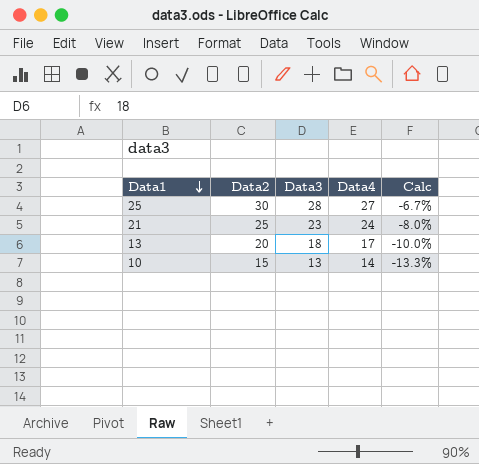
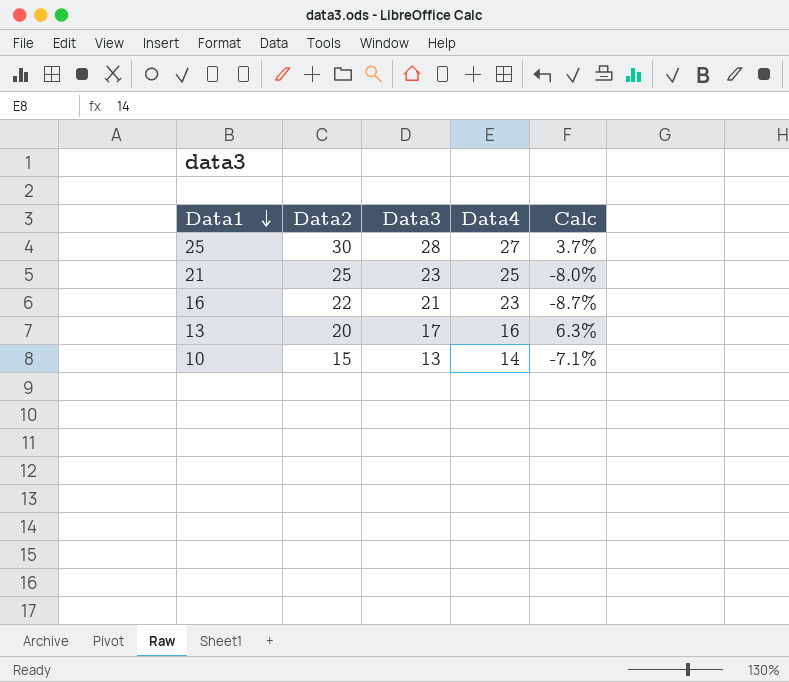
column Calc | formula: ([Data3] - [Data2]) / [Data2] -> ([Data3] - [Data4]) / [Data4]
21 | Data4: 24 -> 25
row 16: none -> 22 | 21 | 23 | -8.7%
13 | Data3: 18 -> 17
13 | Data4: 17 -> 16

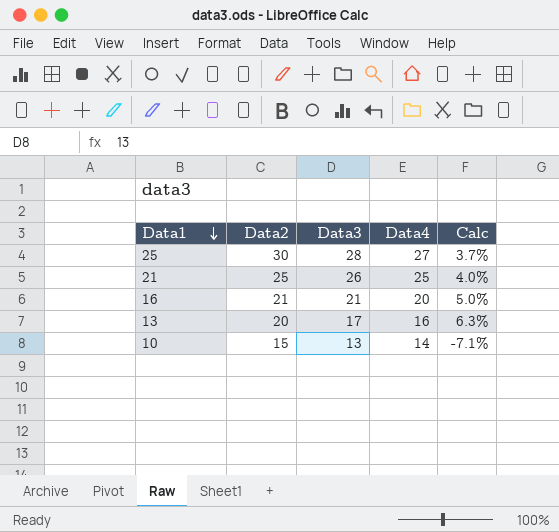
21 | Data3: 23 -> 26
21 | Calc: -8.0% -> 4.0%
16 | Data2: 22 -> 21
16 | Data4: 23 -> 20
16 | Calc: -8.7% -> 5.0%

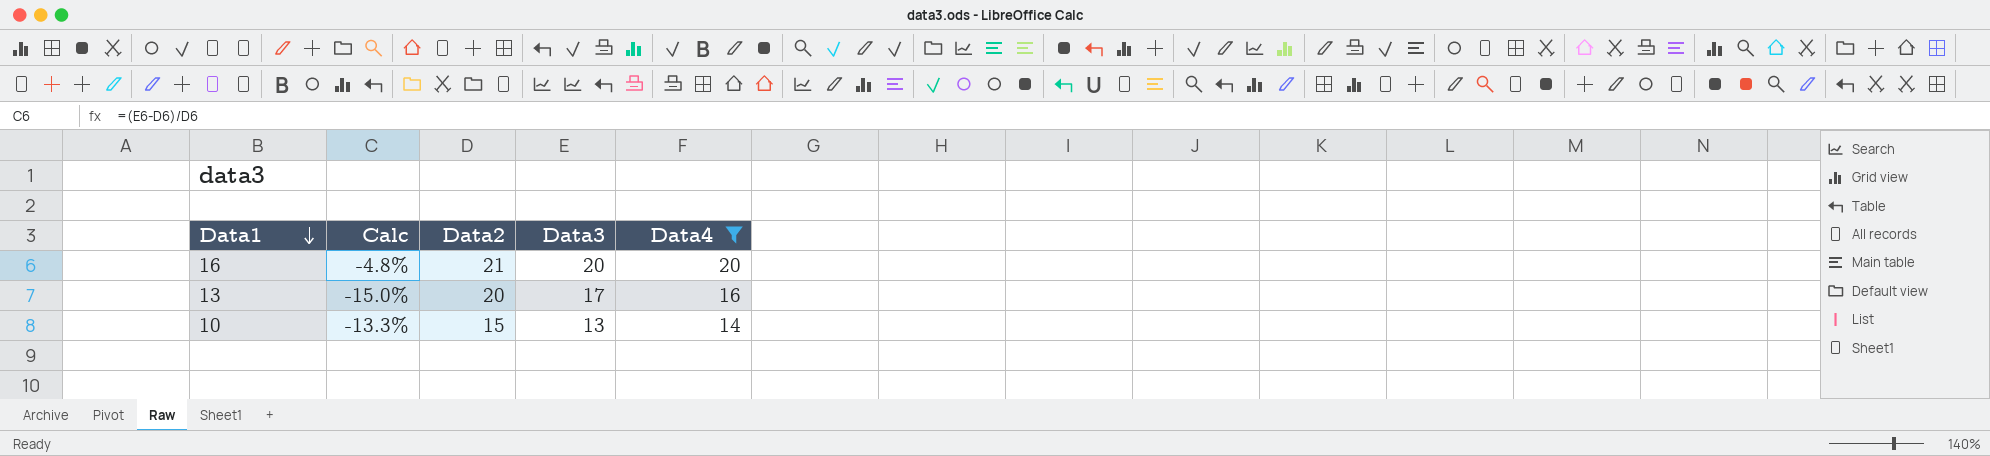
filter: none -> Data4 <= 20
column Calc | formula: ([Data3] - [Data4]) / [Data4] -> ([Data3] - [Data2]) / [Data2]
column Calc | position: 5 -> 2
16 | Data3: 21 -> 20

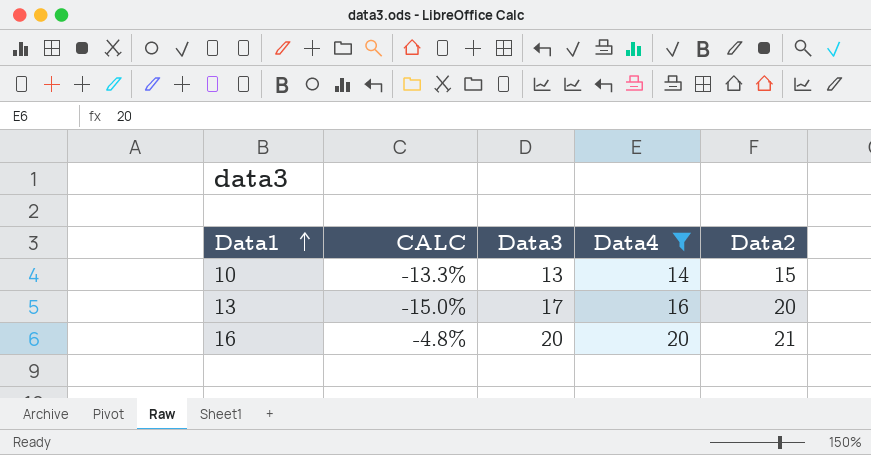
row order: Data1 descending -> Data1 ascending
column name: Calc -> CALC
column Data2 | position: 3 -> 5

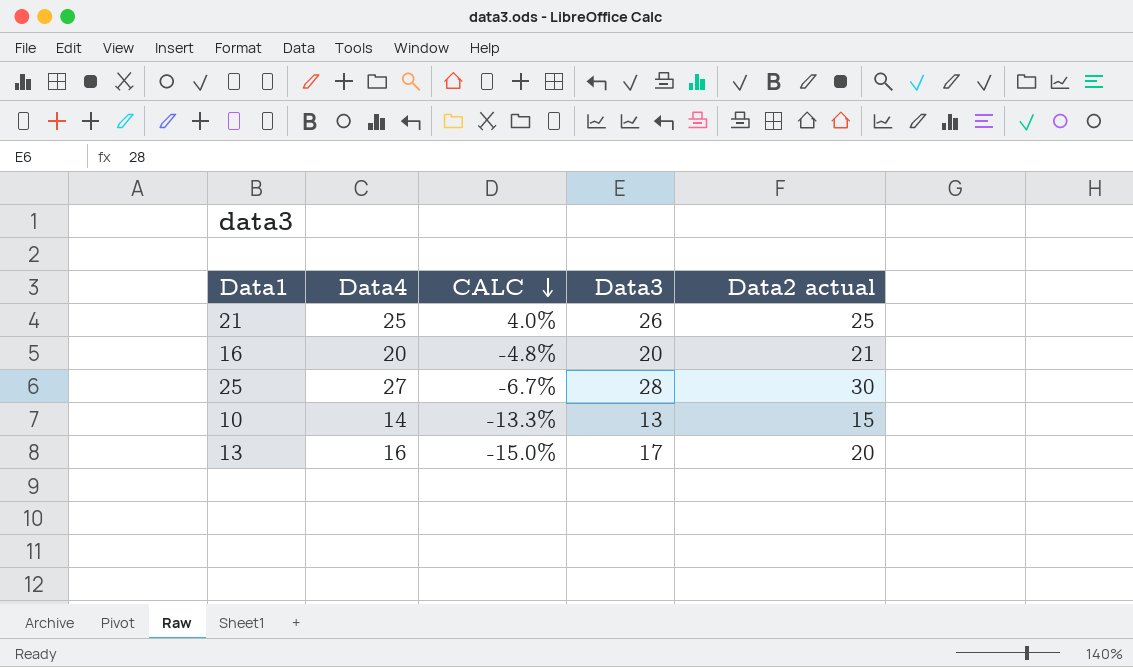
filter: Data4 <= 20 -> none
row order: Data1 ascending -> CALC descending
column Data4 | position: 4 -> 2
column name: Data2 -> Data2 actual

